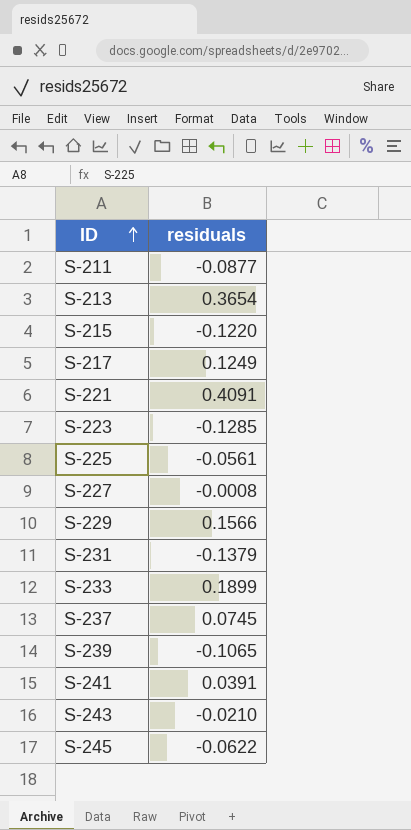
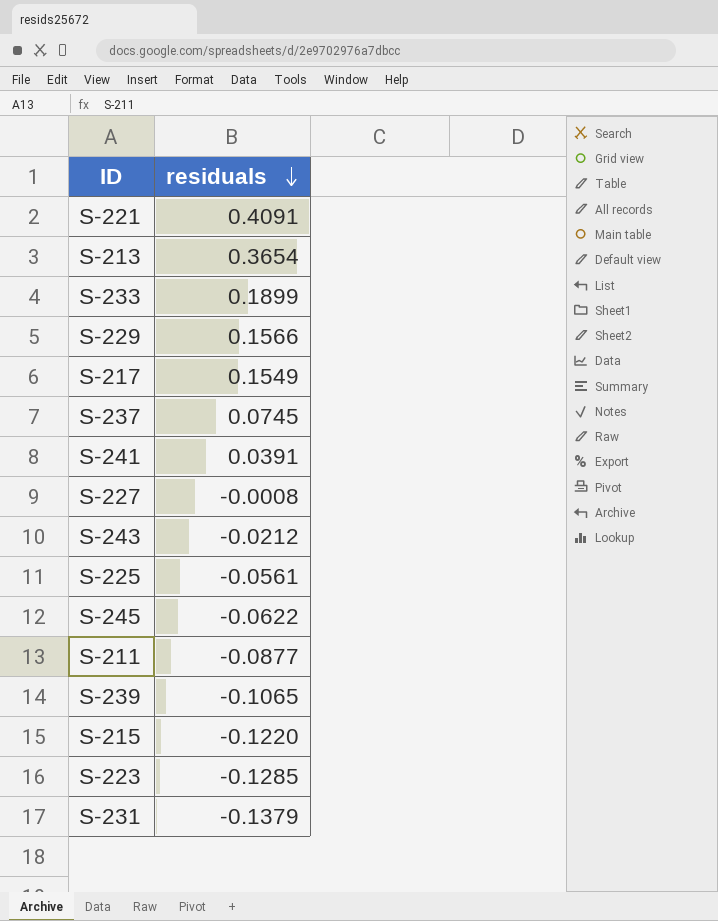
row order: ID ascending -> residuals descending
S-217 | residuals: 0.1249 -> 0.1549
S-243 | residuals: -0.0210 -> -0.0212

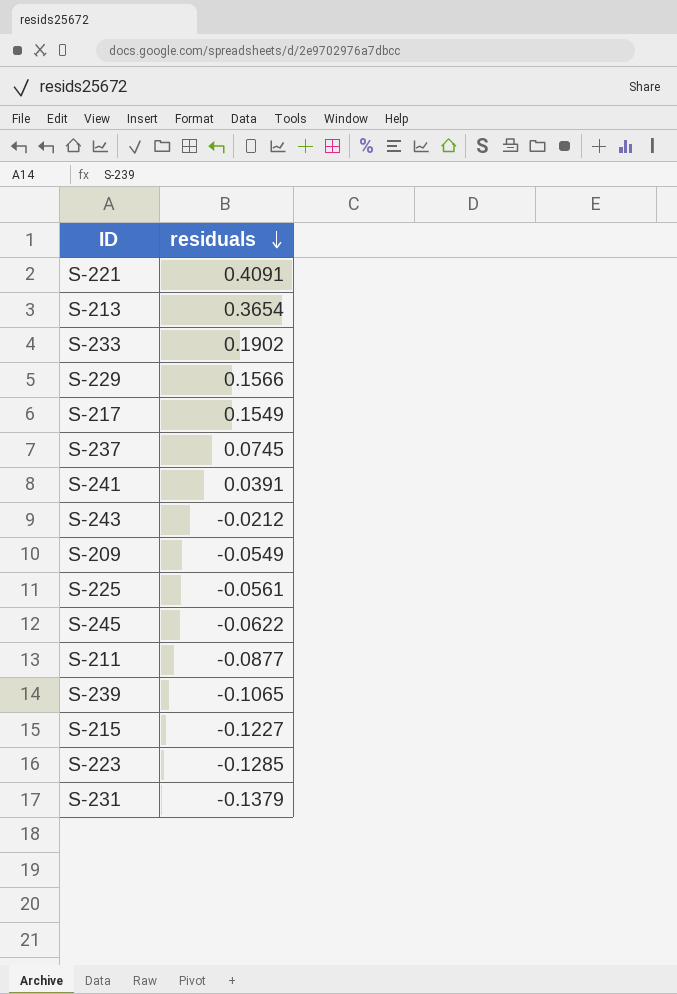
row S-227: -0.0008 -> none
S-233 | residuals: 0.1899 -> 0.1902
row S-209: none -> -0.0549
S-215 | residuals: -0.1220 -> -0.1227

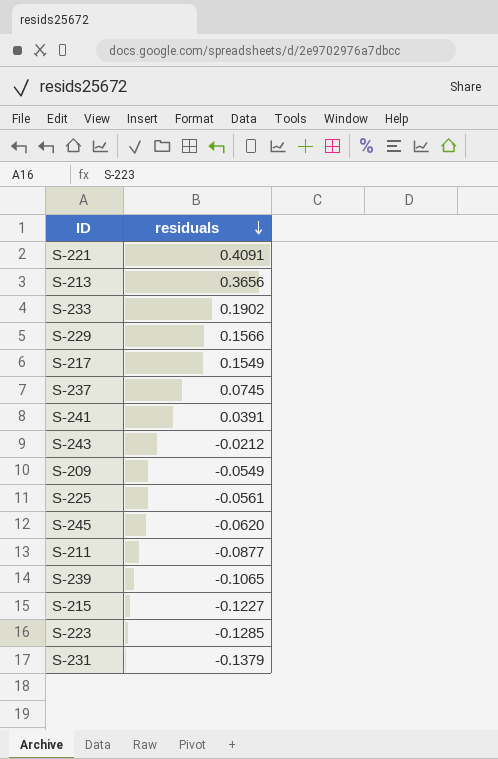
S-213 | residuals: 0.3654 -> 0.3656
S-245 | residuals: -0.0622 -> -0.0620

